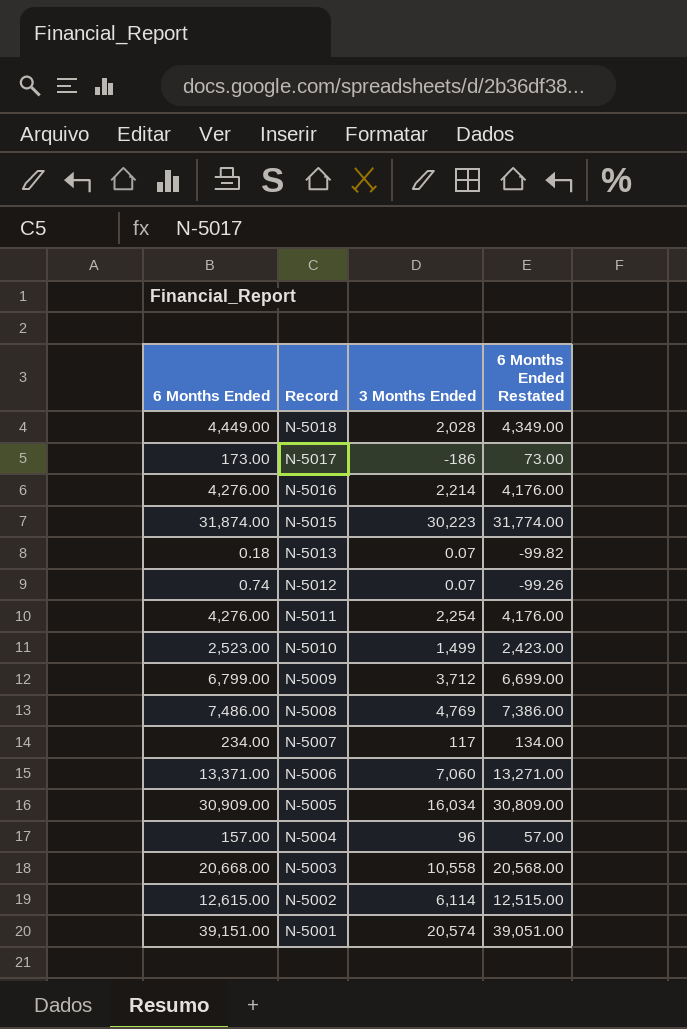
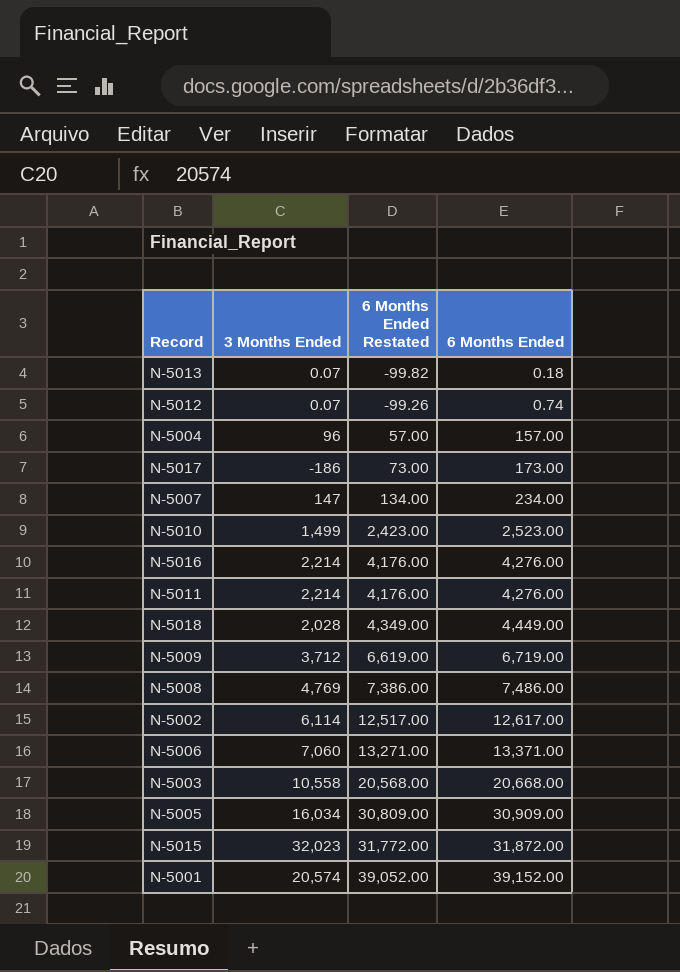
row order: Record descending -> 6 Months Ended Restated ascending
column 6 Months Ended | position: 1 -> 4
N-5007 | 3 Months Ended: 117 -> 147
N-5011 | 3 Months Ended: 2,254 -> 2,214
N-5009 | 6 Months Ended Restated: 6,699.00 -> 6,619.00
N-5009 | 6 Months Ended: 6,799.00 -> 6,719.00
N-5002 | 6 Months Ended Restated: 12,515.00 -> 12,517.00
N-5002 | 6 Months Ended: 12,615.00 -> 12,617.00
N-5015 | 3 Months Ended: 30,223 -> 32,023
N-5015 | 6 Months Ended Restated: 31,774.00 -> 31,772.00
N-5015 | 6 Months Ended: 31,874.00 -> 31,872.00
N-5001 | 6 Months Ended Restated: 39,051.00 -> 39,052.00
N-5001 | 6 Months Ended: 39,151.00 -> 39,152.00

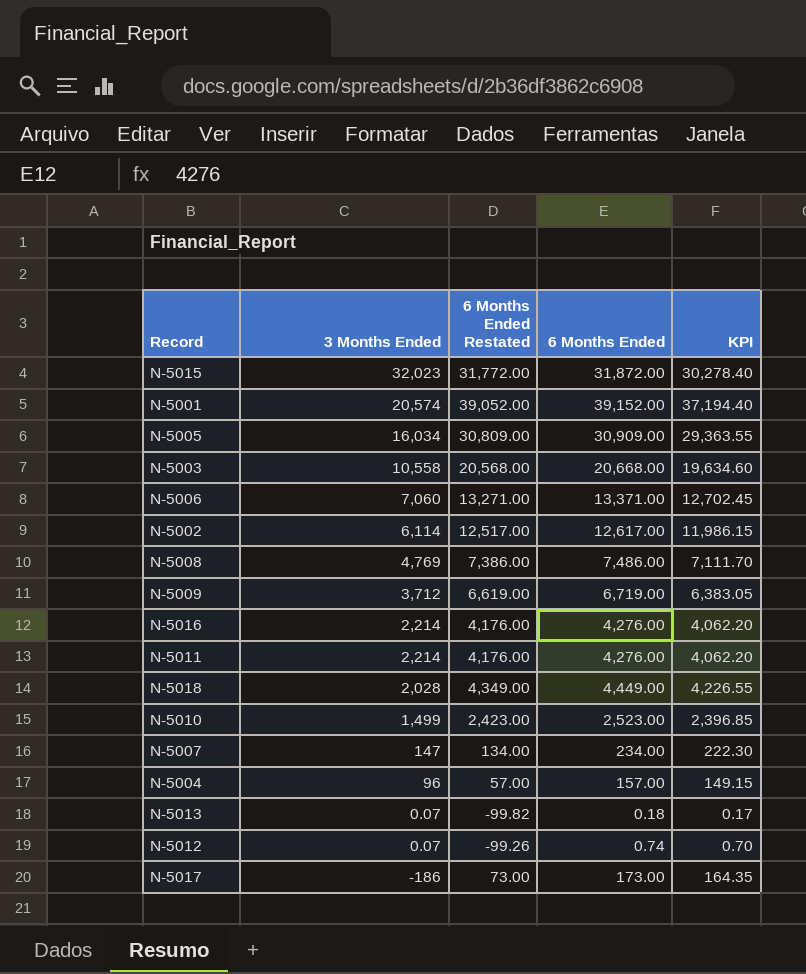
row order: 6 Months Ended Restated ascending -> 3 Months Ended descending
column KPI | formula: none -> [6 Months Ended] * 0.95

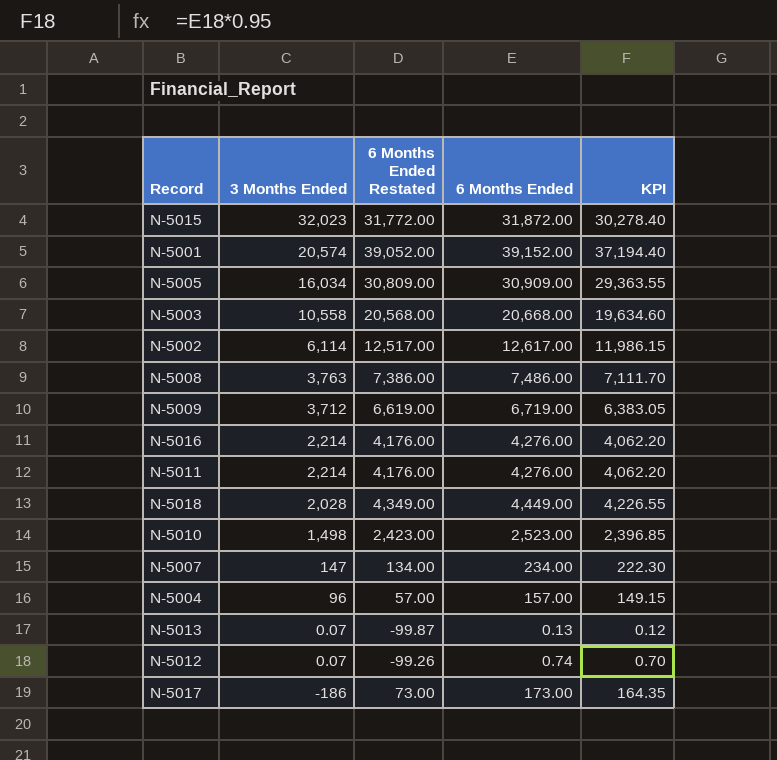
row N-5006: 7,060 | 13,271.00 | 13,371.00 | 12,702.45 -> none
N-5008 | 3 Months Ended: 4,769 -> 3,763
N-5010 | 3 Months Ended: 1,499 -> 1,498
N-5013 | 6 Months Ended Restated: -99.82 -> -99.87
N-5013 | 6 Months Ended: 0.18 -> 0.13
N-5013 | KPI: 0.17 -> 0.12

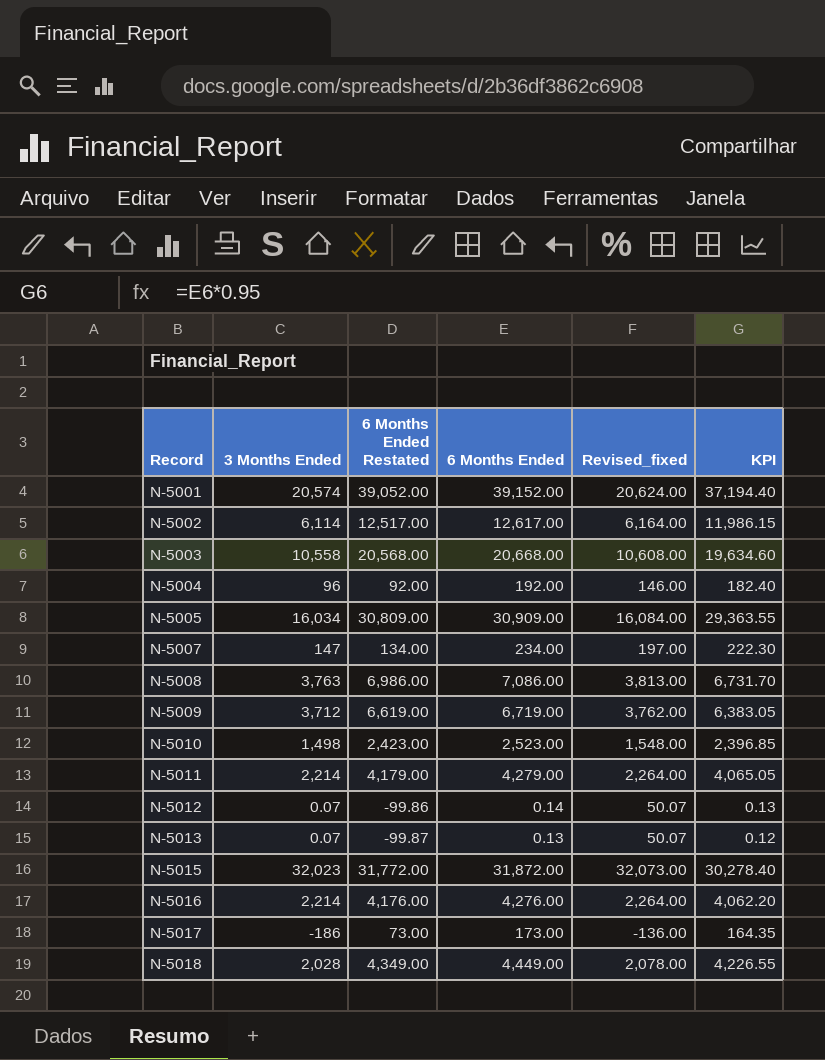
row order: 3 Months Ended descending -> Record ascending
column Revised_fixed | formula: none -> [3 Months Ended] + 50
N-5004 | 6 Months Ended Restated: 57.00 -> 92.00
N-5004 | 6 Months Ended: 157.00 -> 192.00
N-5004 | KPI: 149.15 -> 182.40
N-5008 | 6 Months Ended Restated: 7,386.00 -> 6,986.00
N-5008 | 6 Months Ended: 7,486.00 -> 7,086.00
N-5008 | KPI: 7,111.70 -> 6,731.70
N-5011 | 6 Months Ended Restated: 4,176.00 -> 4,179.00
N-5011 | 6 Months Ended: 4,276.00 -> 4,279.00
N-5011 | KPI: 4,062.20 -> 4,065.05
N-5012 | 6 Months Ended Restated: -99.26 -> -99.86
N-5012 | 6 Months Ended: 0.74 -> 0.14
N-5012 | KPI: 0.70 -> 0.13

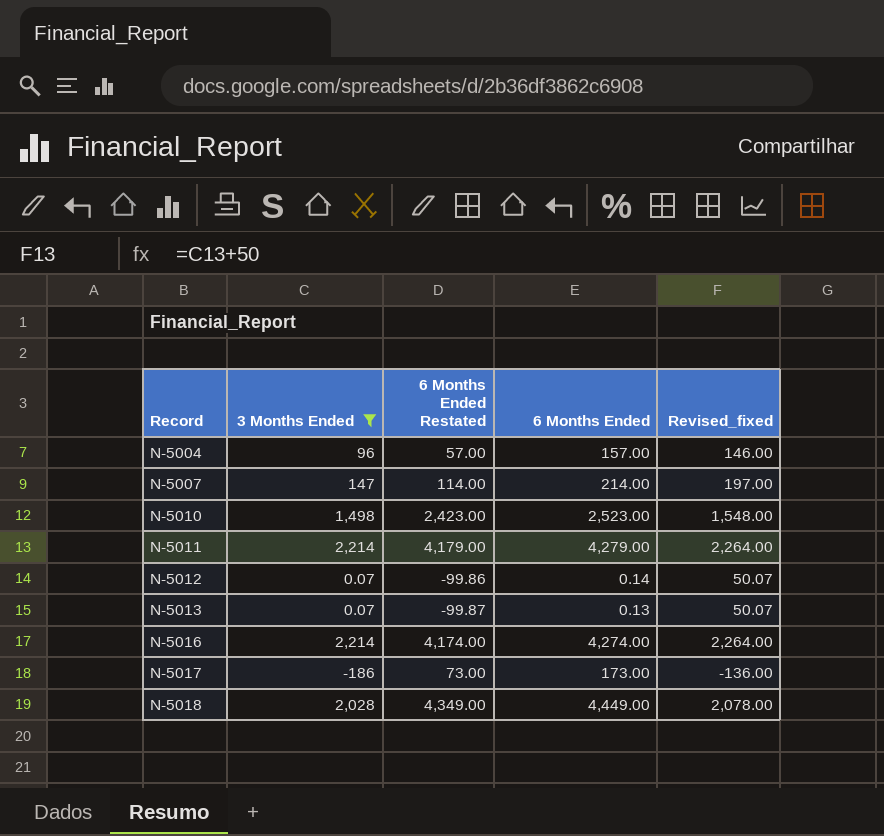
filter: none -> 3 Months Ended <= 2,214
column KPI | formula: [6 Months Ended] * 0.95 -> none
N-5004 | 6 Months Ended Restated: 92.00 -> 57.00
N-5004 | 6 Months Ended: 192.00 -> 157.00
N-5007 | 6 Months Ended Restated: 134.00 -> 114.00
N-5007 | 6 Months Ended: 234.00 -> 214.00
N-5016 | 6 Months Ended Restated: 4,176.00 -> 4,174.00
N-5016 | 6 Months Ended: 4,276.00 -> 4,274.00

